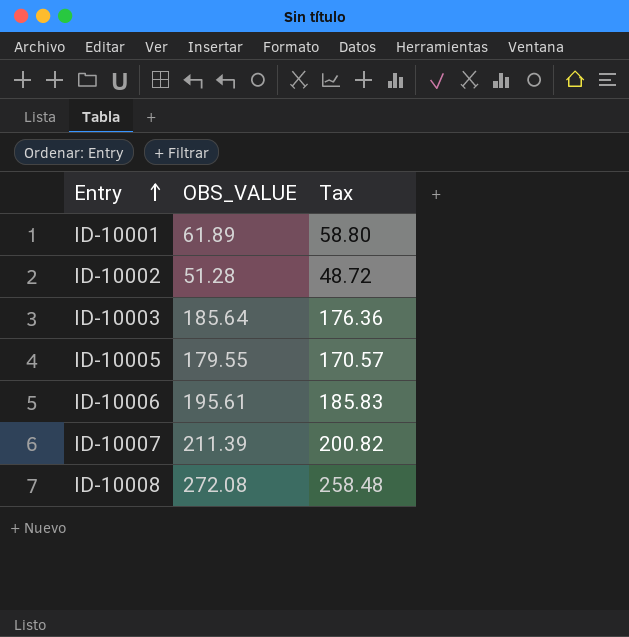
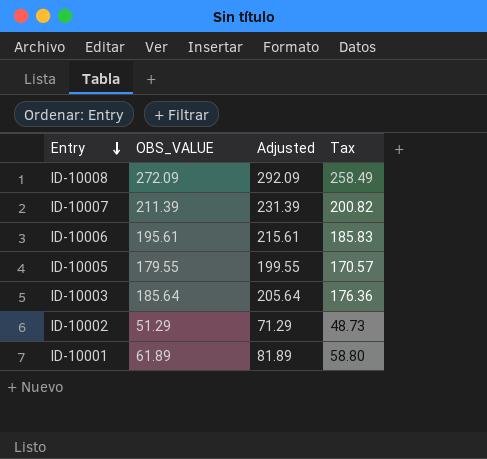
row order: Entry ascending -> Entry descending
column Adjusted | formula: none -> [OBS_VALUE] + 20
ID-10008 | OBS_VALUE: 272.08 -> 272.09
ID-10008 | Tax: 258.48 -> 258.49
ID-10002 | OBS_VALUE: 51.28 -> 51.29
ID-10002 | Tax: 48.72 -> 48.73

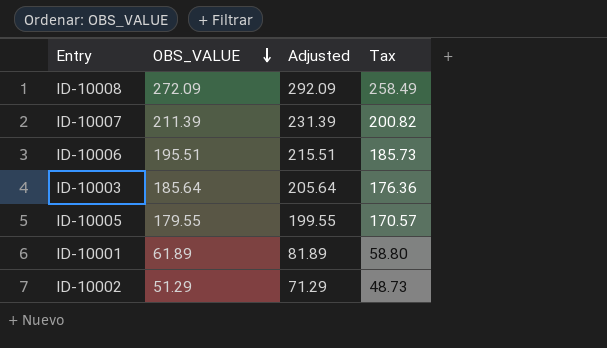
row order: Entry descending -> OBS_VALUE descending
ID-10006 | OBS_VALUE: 195.61 -> 195.51
ID-10006 | Adjusted: 215.61 -> 215.51
ID-10006 | Tax: 185.83 -> 185.73

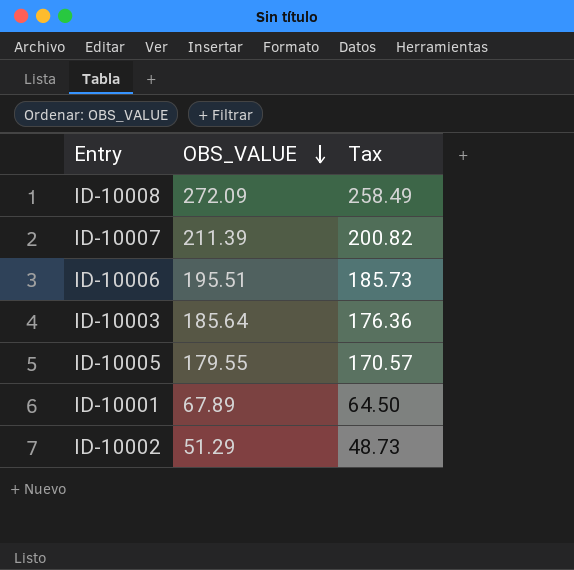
column Adjusted | formula: [OBS_VALUE] + 20 -> none
ID-10001 | OBS_VALUE: 61.89 -> 67.89
ID-10001 | Tax: 58.80 -> 64.50

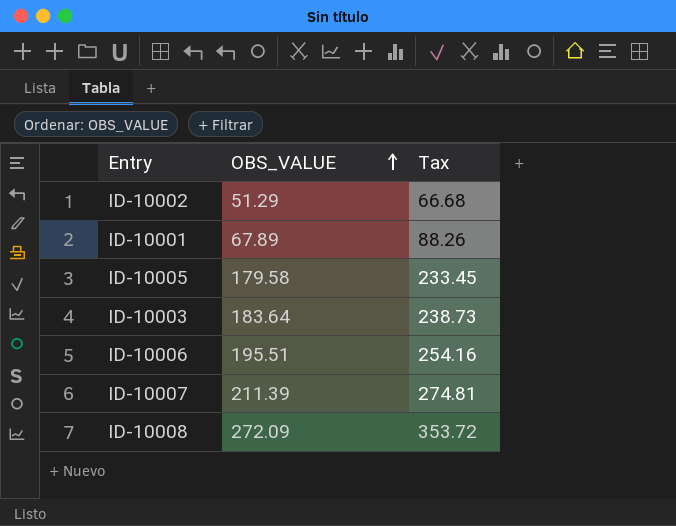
row order: OBS_VALUE descending -> OBS_VALUE ascending
column Tax | formula: [OBS_VALUE] * 0.95 -> [OBS_VALUE] * 1.3
ID-10005 | OBS_VALUE: 179.55 -> 179.58
ID-10003 | OBS_VALUE: 185.64 -> 183.64

